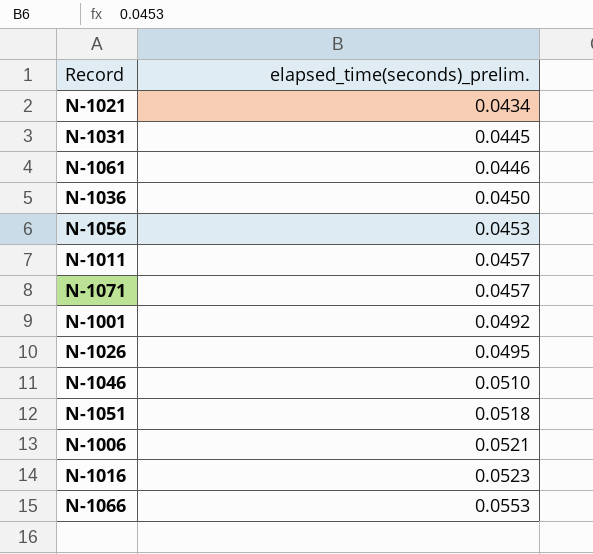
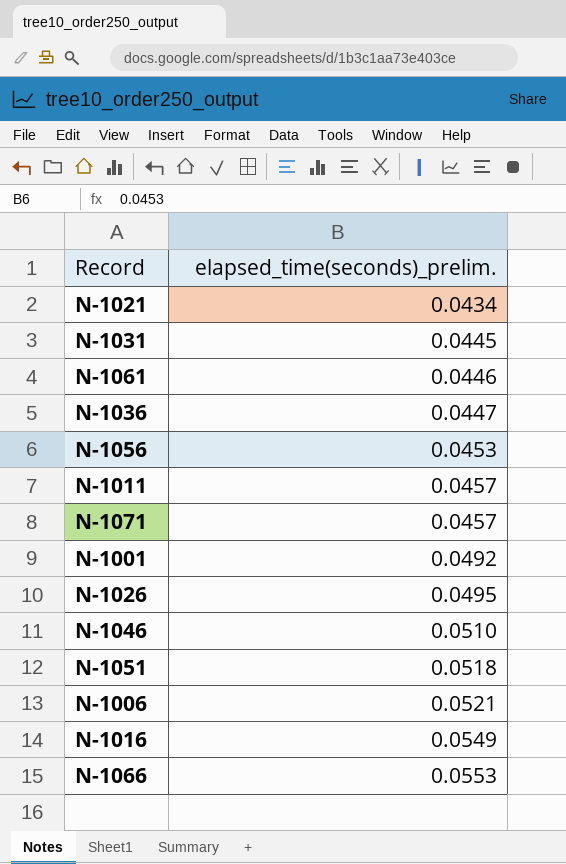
N-1036 | elapsed_time(seconds)_prelim.: 0.0450 -> 0.0447
N-1016 | elapsed_time(seconds)_prelim.: 0.0523 -> 0.0549

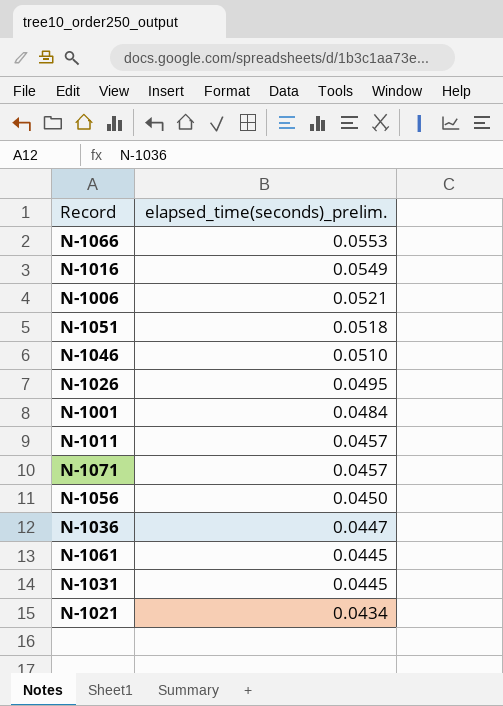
row order: elapsed_time(seconds)_prelim. ascending -> elapsed_time(seconds)_prelim. descending
N-1001 | elapsed_time(seconds)_prelim.: 0.0492 -> 0.0484
N-1056 | elapsed_time(seconds)_prelim.: 0.0453 -> 0.0450
N-1061 | elapsed_time(seconds)_prelim.: 0.0446 -> 0.0445

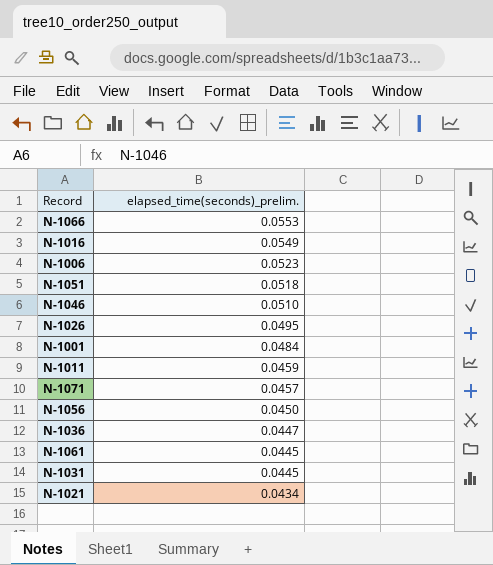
N-1006 | elapsed_time(seconds)_prelim.: 0.0521 -> 0.0523
N-1011 | elapsed_time(seconds)_prelim.: 0.0457 -> 0.0459

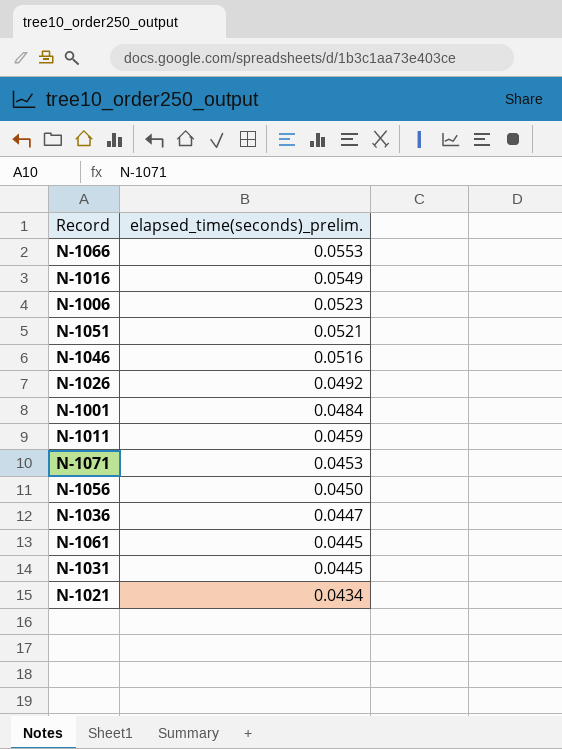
N-1051 | elapsed_time(seconds)_prelim.: 0.0518 -> 0.0521
N-1046 | elapsed_time(seconds)_prelim.: 0.0510 -> 0.0516
N-1026 | elapsed_time(seconds)_prelim.: 0.0495 -> 0.0492
N-1071 | elapsed_time(seconds)_prelim.: 0.0457 -> 0.0453

